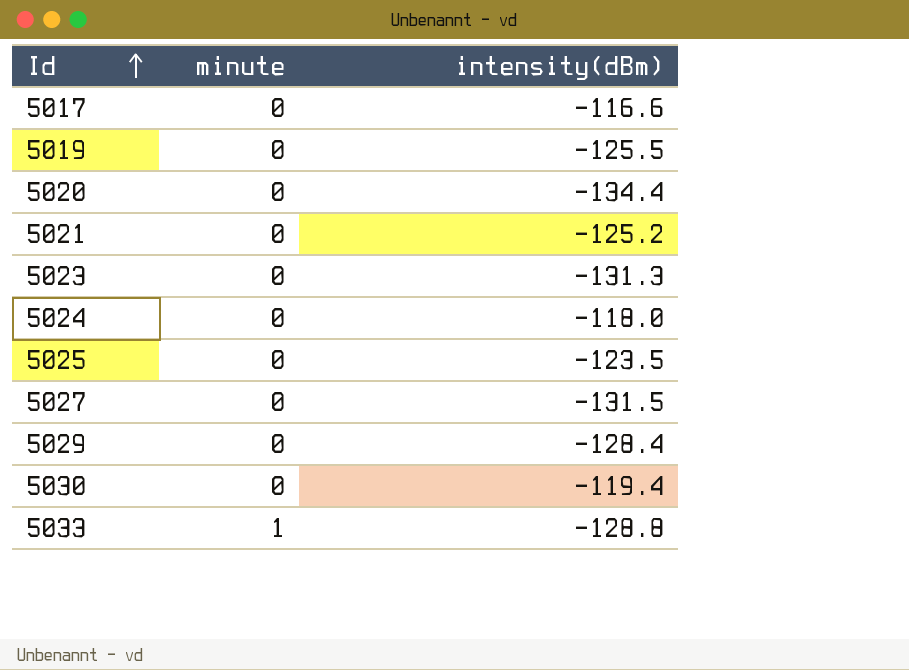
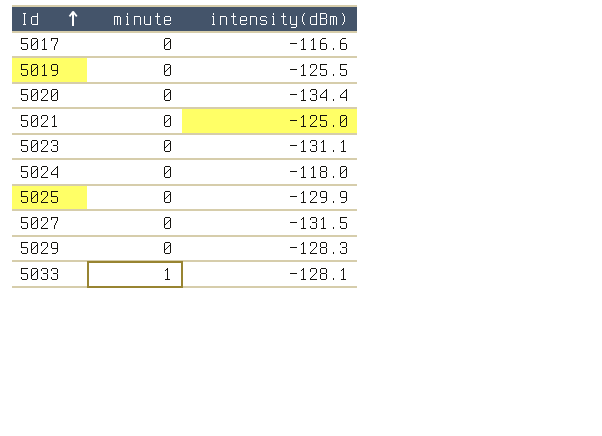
row 5030: 0 | -119.4 -> none
5021 | intensity(dBm): -125.2 -> -125.0
5023 | intensity(dBm): -131.3 -> -131.1
5025 | intensity(dBm): -123.5 -> -129.9
5029 | intensity(dBm): -128.4 -> -128.3
5033 | intensity(dBm): -128.8 -> -128.1

